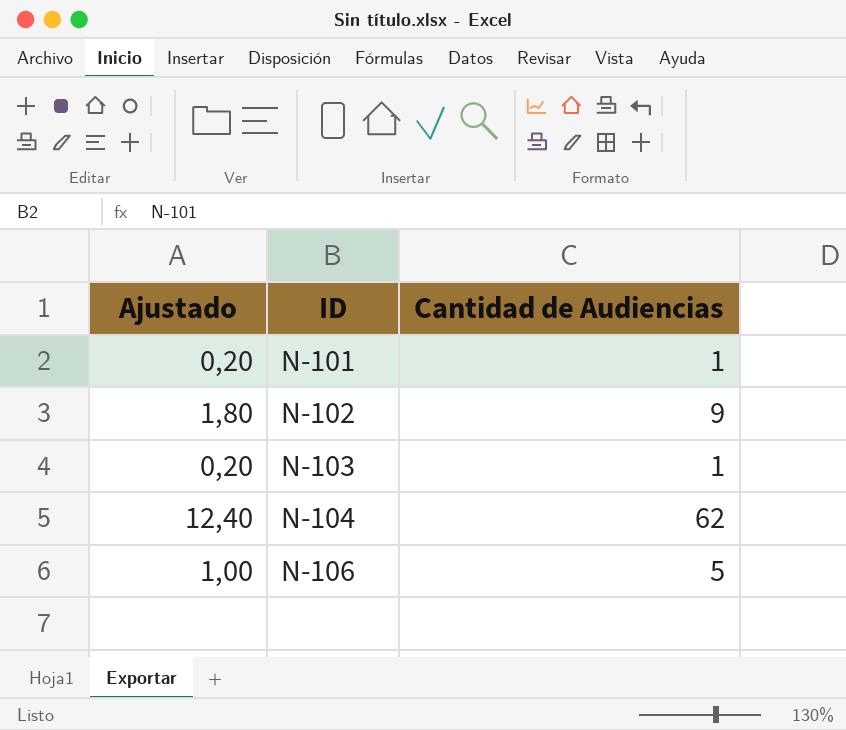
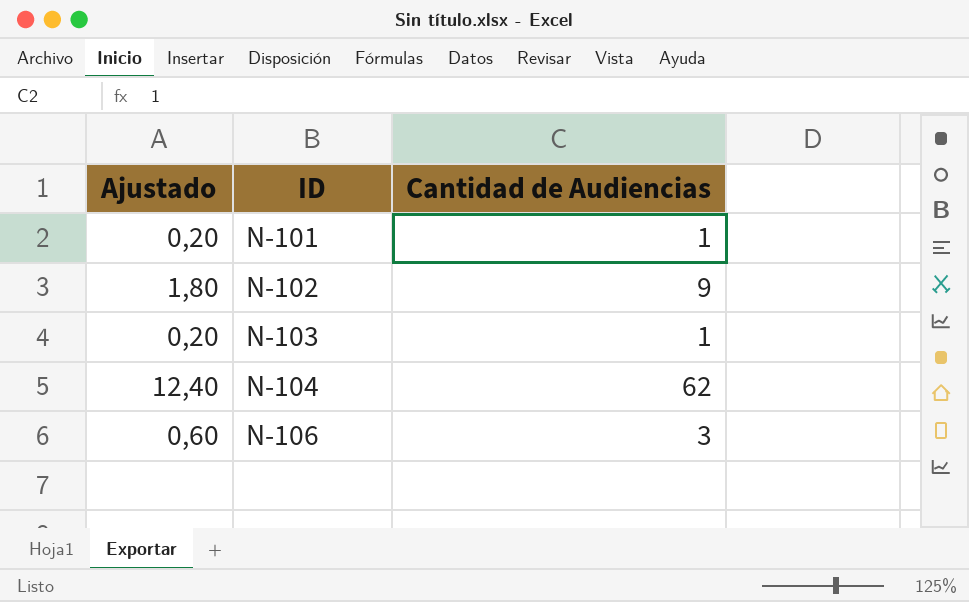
N-106 | Ajustado: 1,00 -> 0,60
N-106 | Cantidad de Audiencias: 5 -> 3

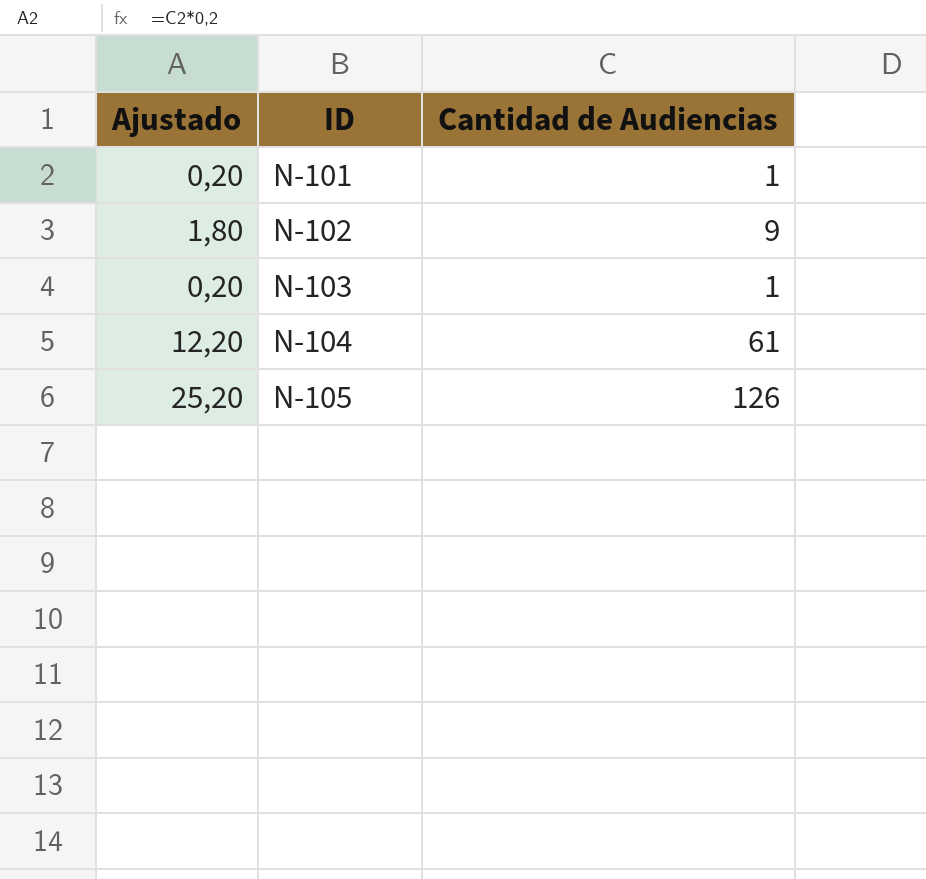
row N-106: 0,60 | 3 -> none
N-104 | Ajustado: 12,40 -> 12,20
N-104 | Cantidad de Audiencias: 62 -> 61
row N-105: none -> 25,20 | 126

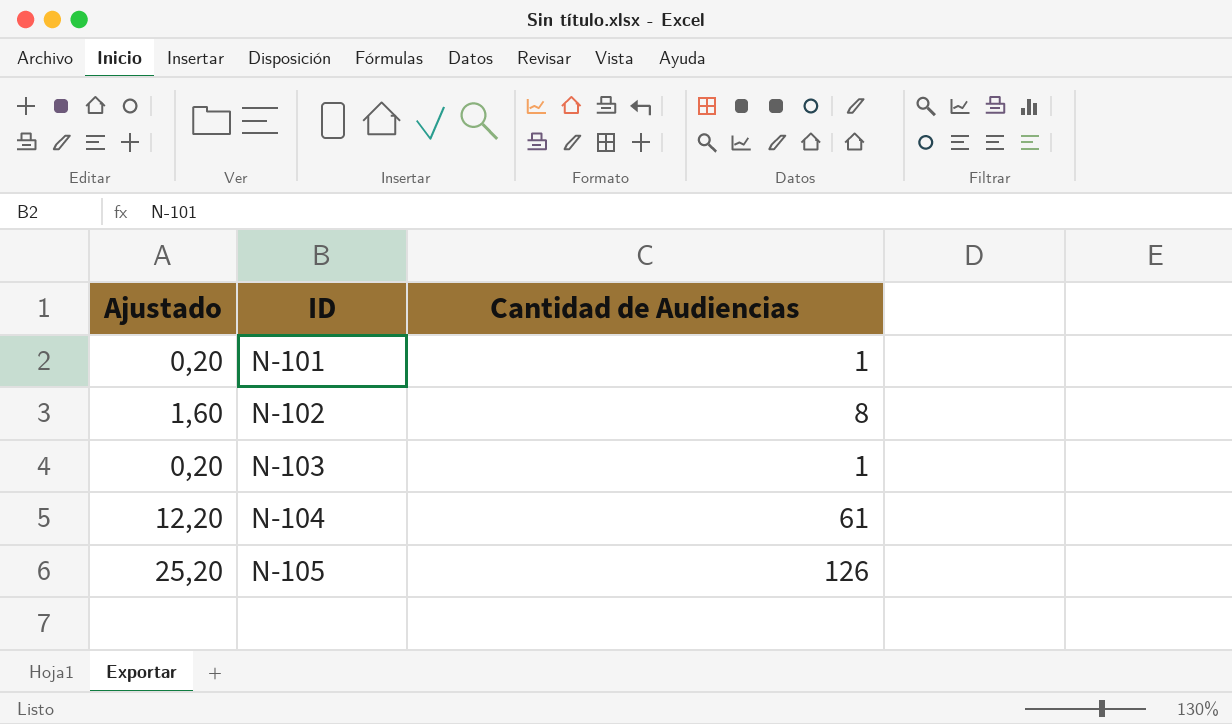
N-102 | Ajustado: 1,80 -> 1,60
N-102 | Cantidad de Audiencias: 9 -> 8

